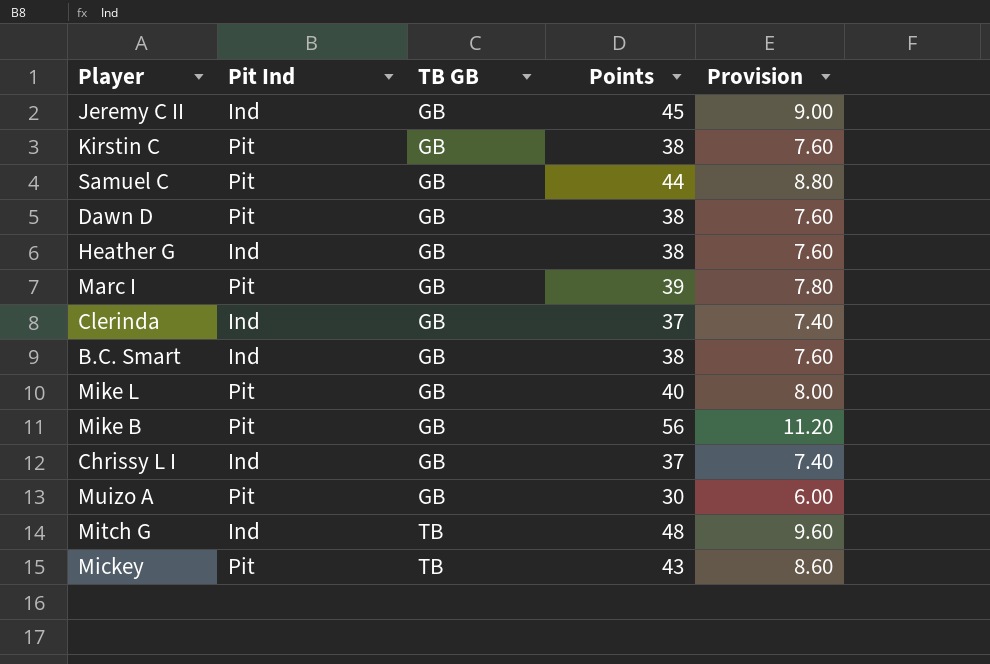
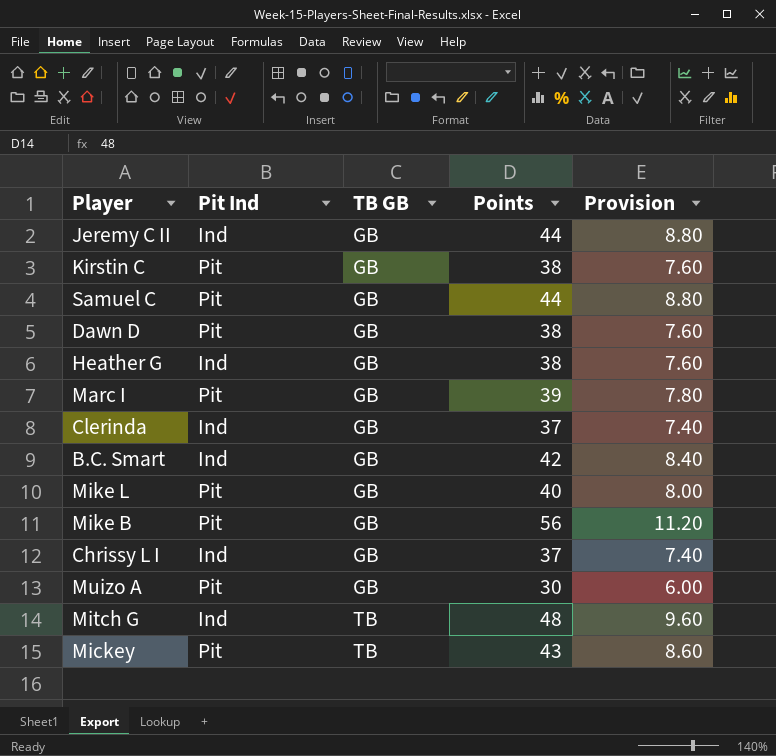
Jeremy C II | Points: 45 -> 44
Jeremy C II | Provision: 9.00 -> 8.80
B.C. Smart | Points: 38 -> 42
B.C. Smart | Provision: 7.60 -> 8.40

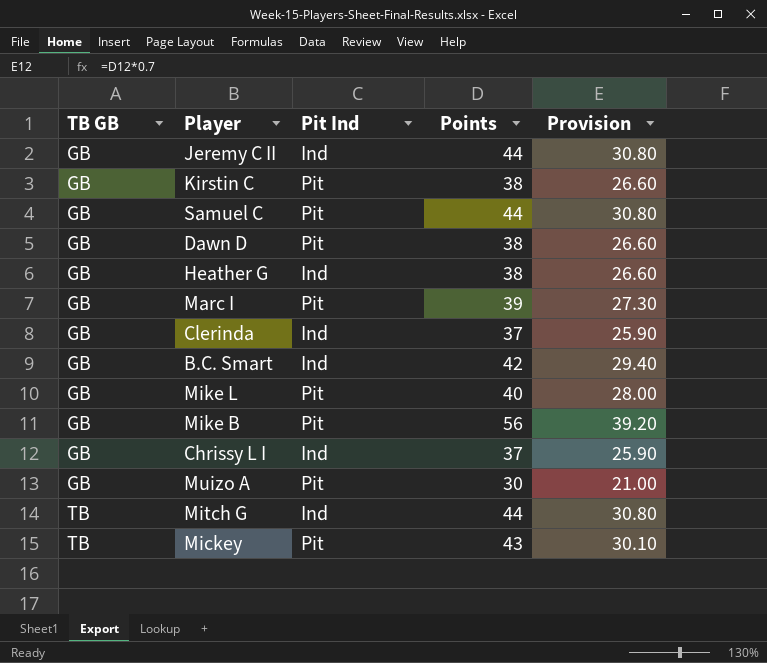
column TB GB | position: 3 -> 1
column Provision | formula: [Points] * 0.2 -> [Points] * 0.7
Mitch G | Points: 48 -> 44

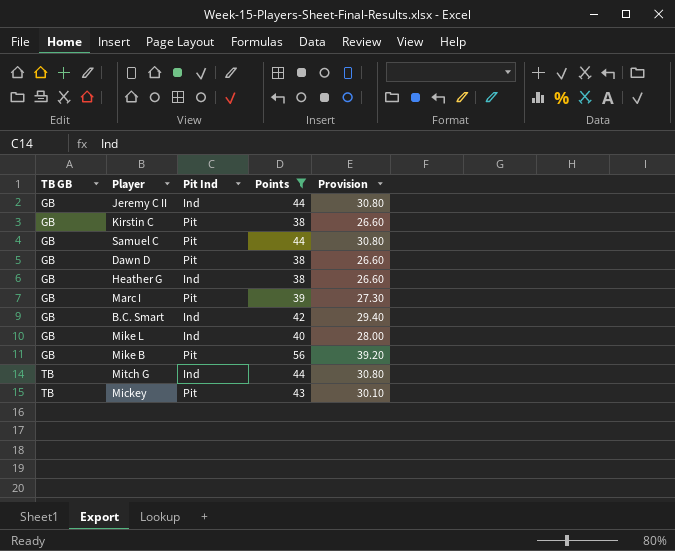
filter: none -> Points >= 38
Mike L | Pit Ind: Pit -> Ind

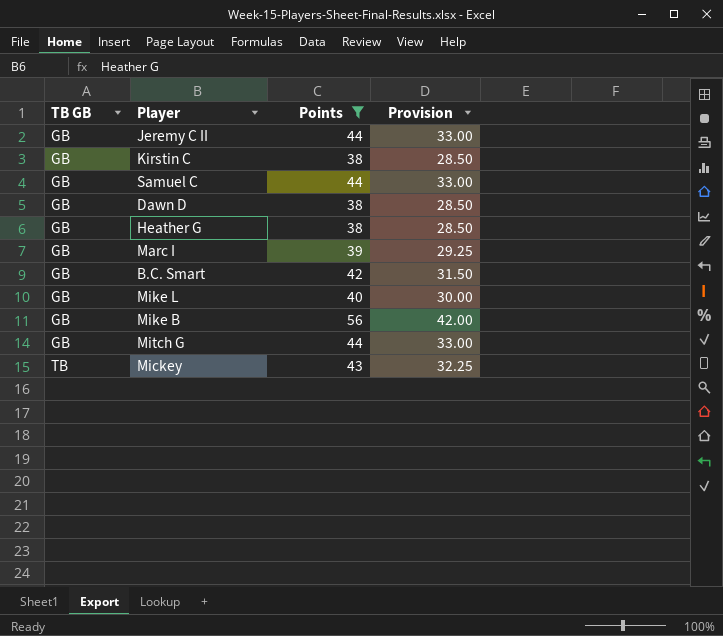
column Pit Ind | position: 3 -> none
column Provision | formula: [Points] * 0.7 -> [Points] * 0.75
Mitch G | TB GB: TB -> GB

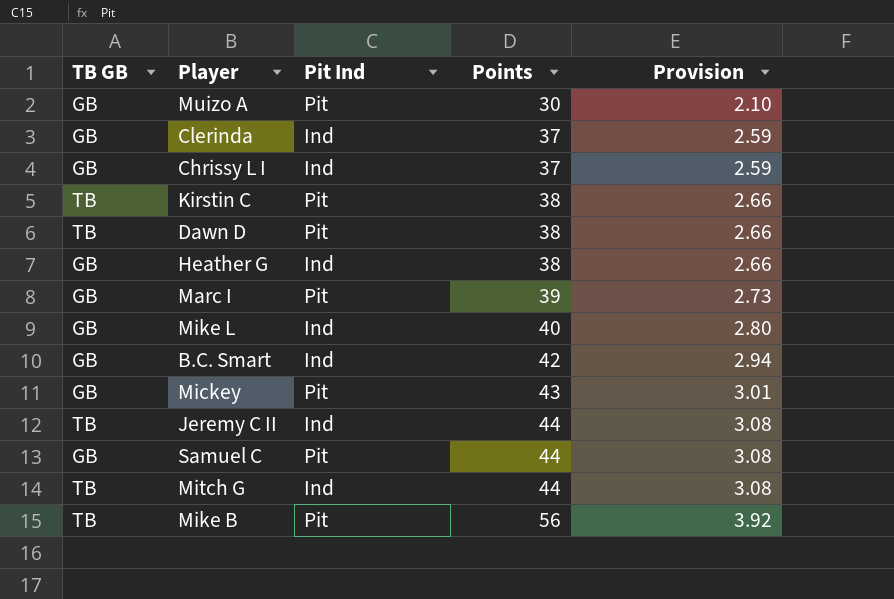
filter: Points >= 38 -> none
row order: TB GB ascending -> Points ascending
column Pit Ind | position: none -> 3
column Provision | formula: [Points] * 0.75 -> [Points] * 0.07
Kirstin C | TB GB: GB -> TB
Dawn D | TB GB: GB -> TB
Mickey | TB GB: TB -> GB
Jeremy C II | TB GB: GB -> TB
Mitch G | TB GB: GB -> TB
Mike B | TB GB: GB -> TB

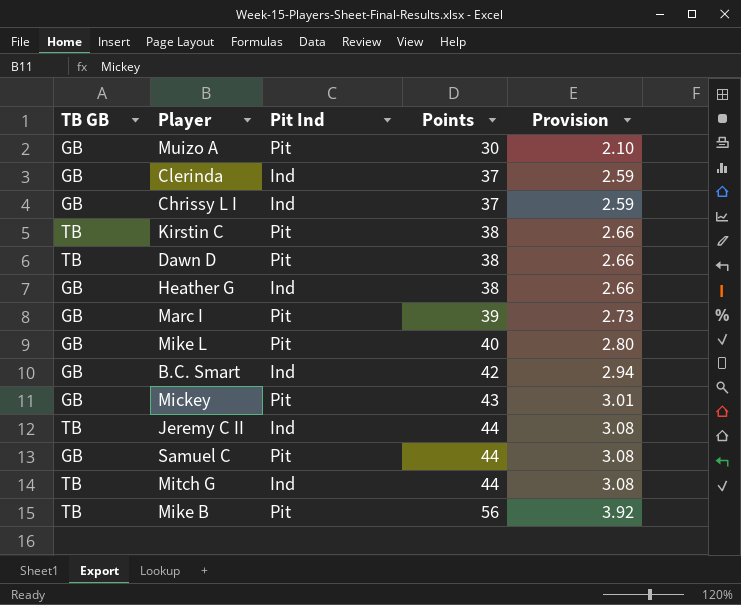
Mike L | Pit Ind: Ind -> Pit

